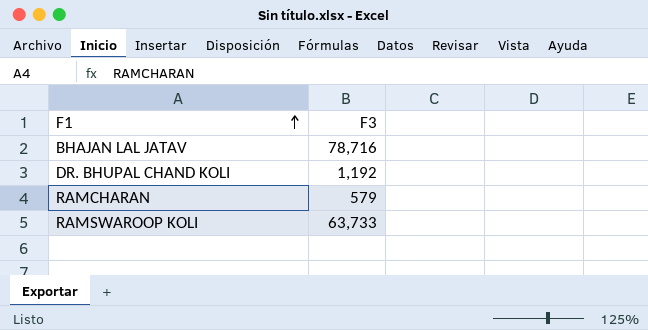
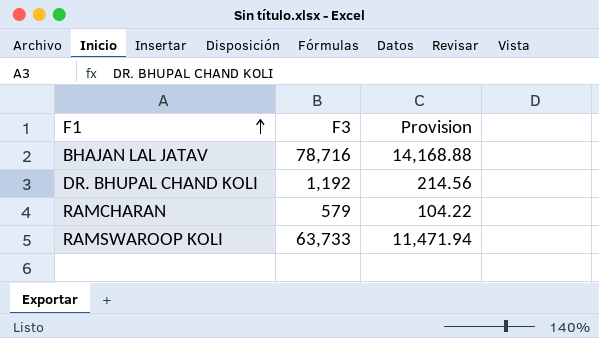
column Provision | formula: none -> [F3] * 0.18

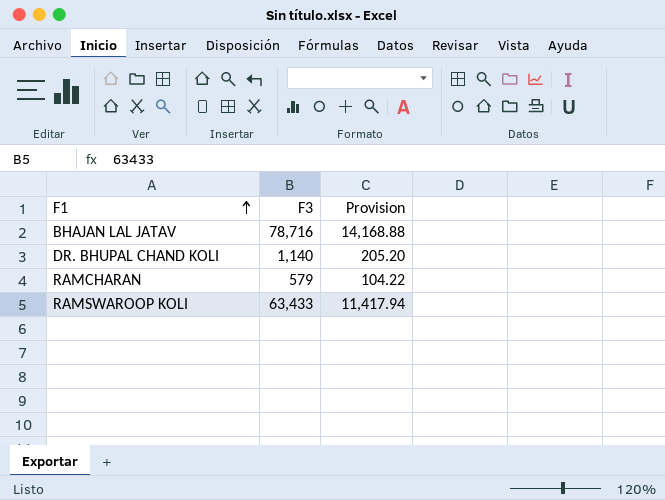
DR. BHUPAL CHAND KOLI | F3: 1,192 -> 1,140
DR. BHUPAL CHAND KOLI | Provision: 214.56 -> 205.20
RAMSWAROOP KOLI | F3: 63,733 -> 63,433
RAMSWAROOP KOLI | Provision: 11,471.94 -> 11,417.94

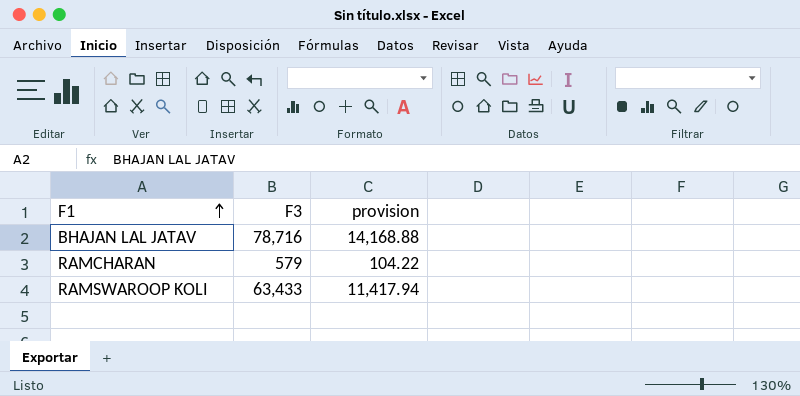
column name: Provision -> provision
row DR. BHUPAL CHAND KOLI: 1,140 | 205.20 -> none

